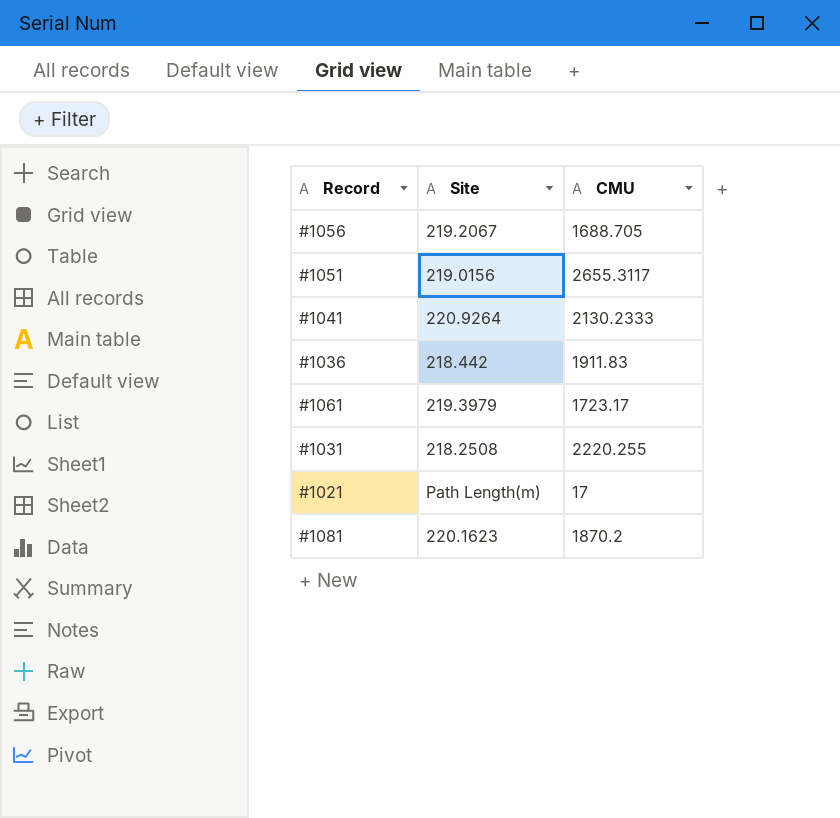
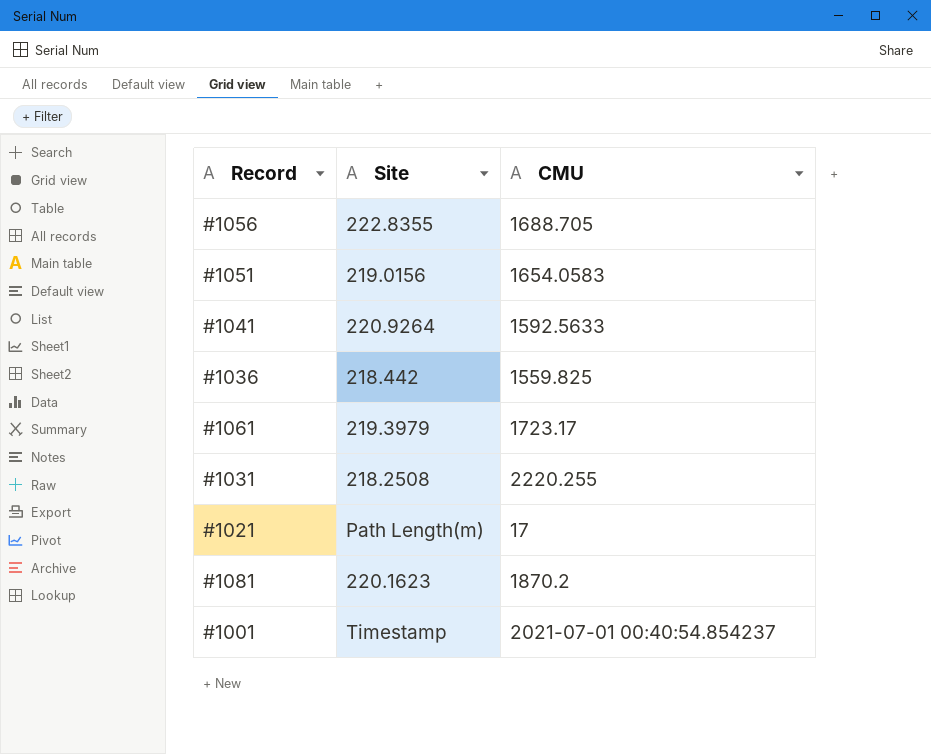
#1056 | Site: 219.2067 -> 222.8355
#1051 | CMU: 2655.3117 -> 1654.0583
#1041 | CMU: 2130.2333 -> 1592.5633
#1036 | CMU: 1911.83 -> 1559.825
row #1001: none -> Timestamp | 2021-07-01 00:40:54.854237

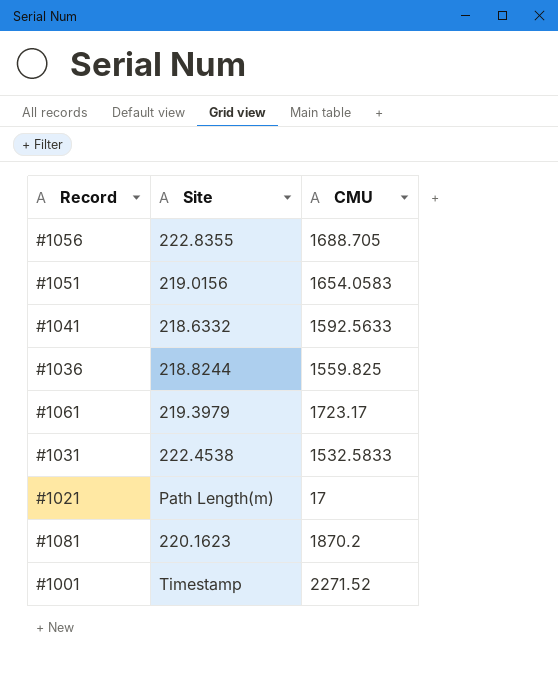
#1041 | Site: 220.9264 -> 218.6332
#1036 | Site: 218.442 -> 218.8244
#1031 | Site: 218.2508 -> 222.4538
#1031 | CMU: 2220.255 -> 1532.5833
#1001 | CMU: 2021-07-01 00:40:54.854237 -> 2271.52

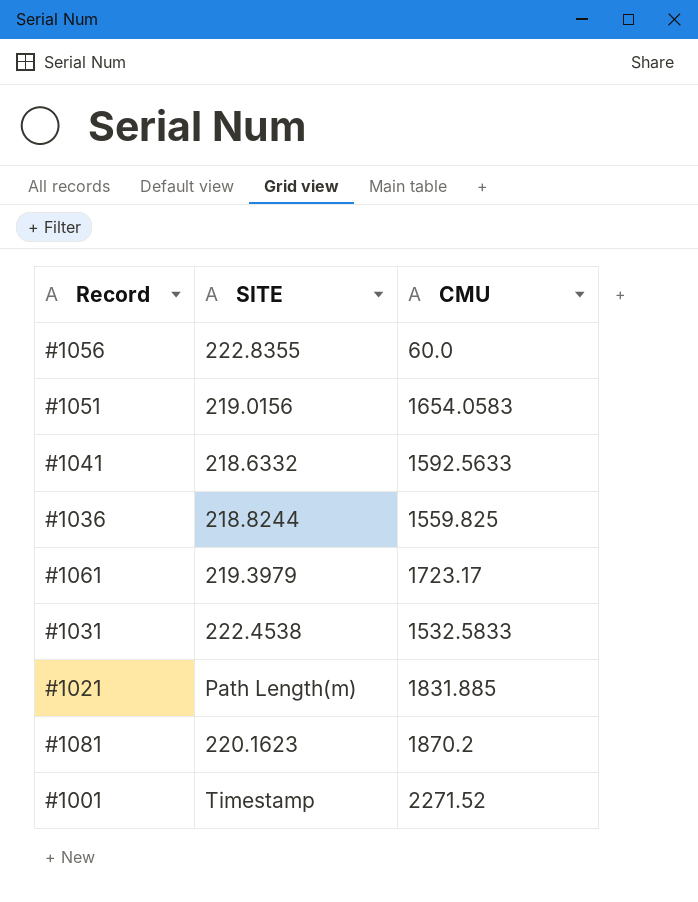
column name: Site -> SITE
#1056 | CMU: 1688.705 -> 60.0
#1021 | CMU: 17 -> 1831.885

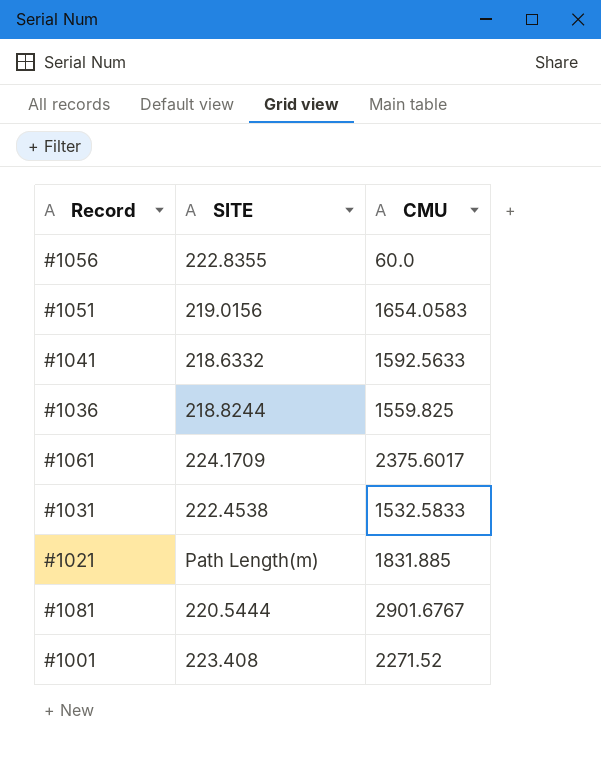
#1061 | SITE: 219.3979 -> 224.1709
#1061 | CMU: 1723.17 -> 2375.6017
#1081 | SITE: 220.1623 -> 220.5444
#1081 | CMU: 1870.2 -> 2901.6767
#1001 | SITE: Timestamp -> 223.408

